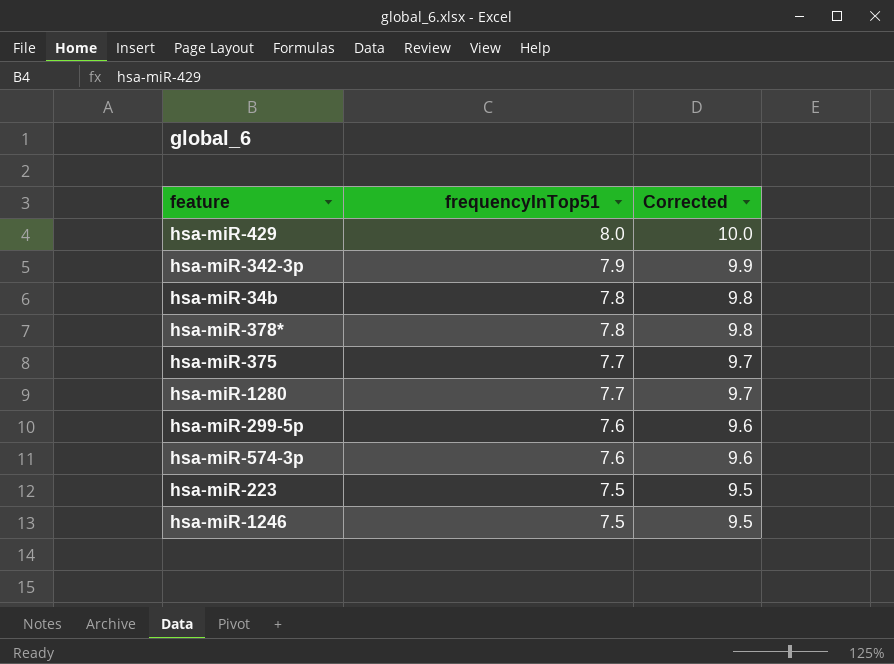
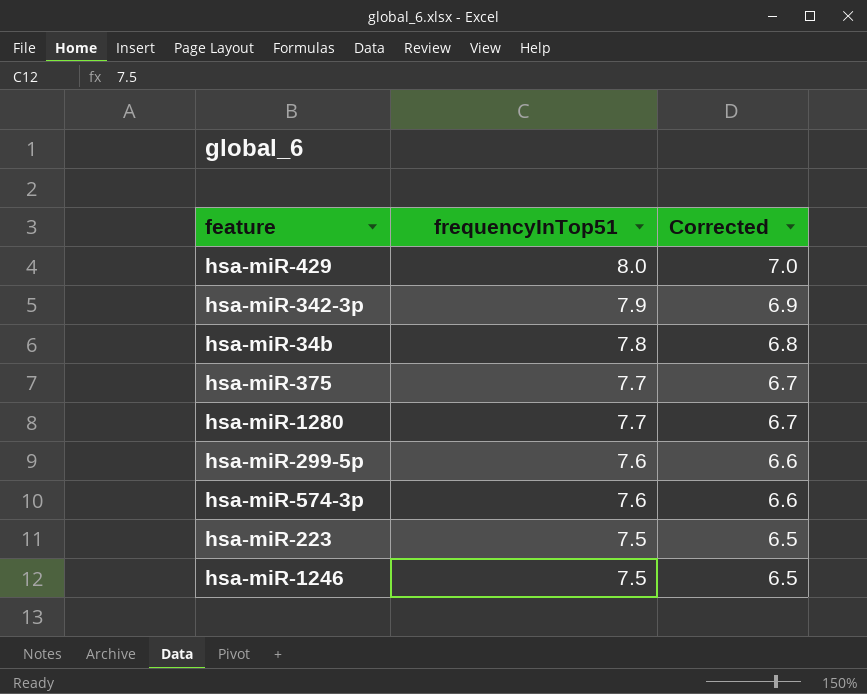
column Corrected | formula: [frequencyInTop51] + 2 -> [frequencyInTop51] - 1
row hsa-miR-378*: 7.8 | 9.8 -> none

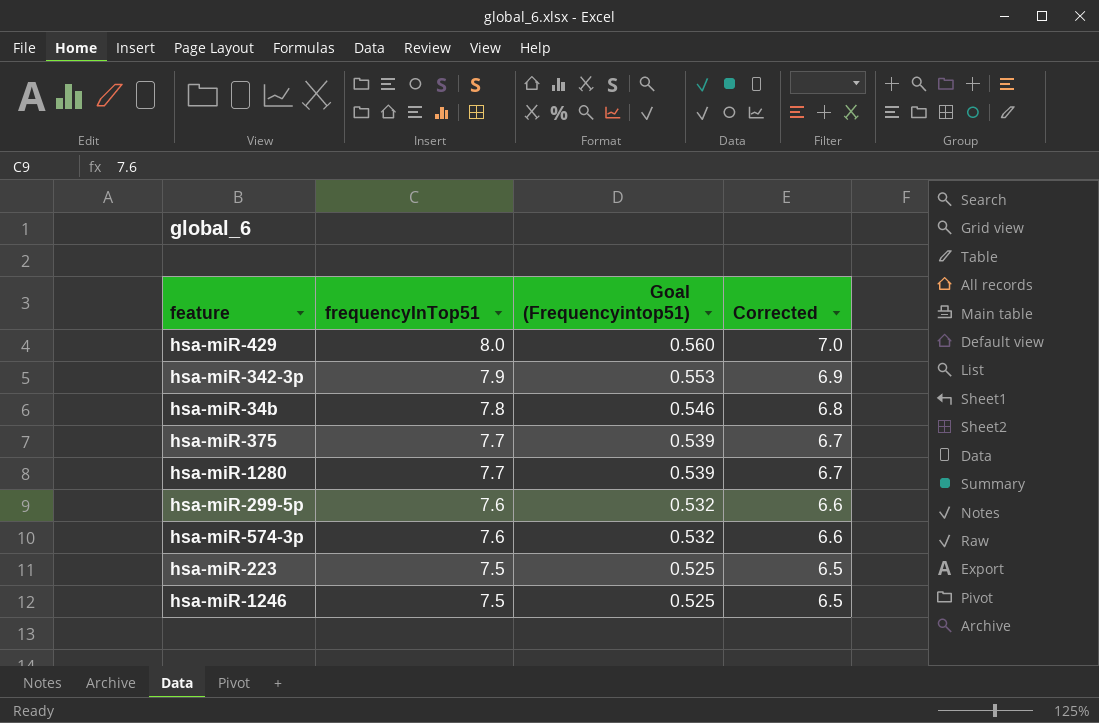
column Goal (Frequencyintop51) | formula: none -> [frequencyInTop51] * 0.07

